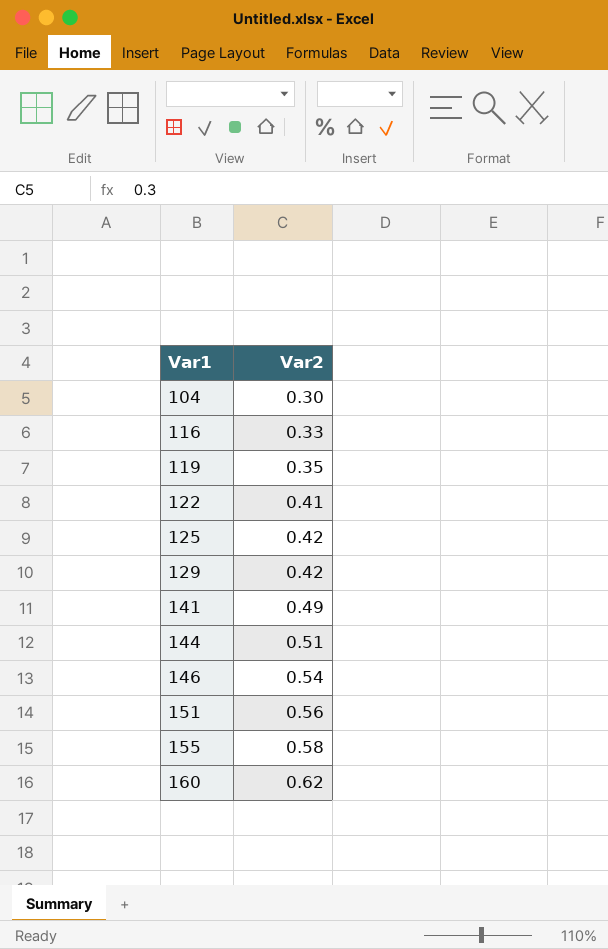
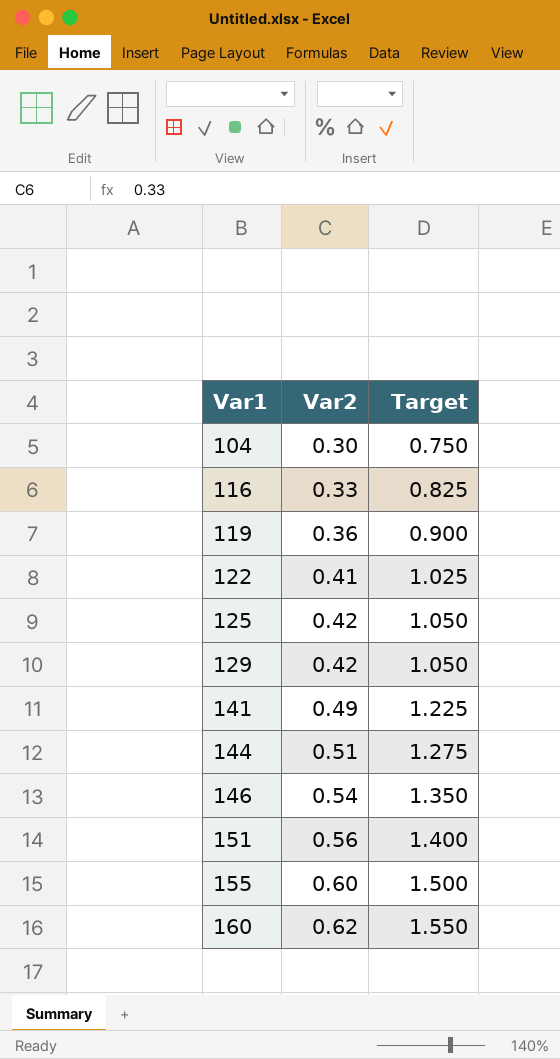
column Target | formula: none -> [Var2] * 2.5
119 | Var2: 0.35 -> 0.36
155 | Var2: 0.58 -> 0.60

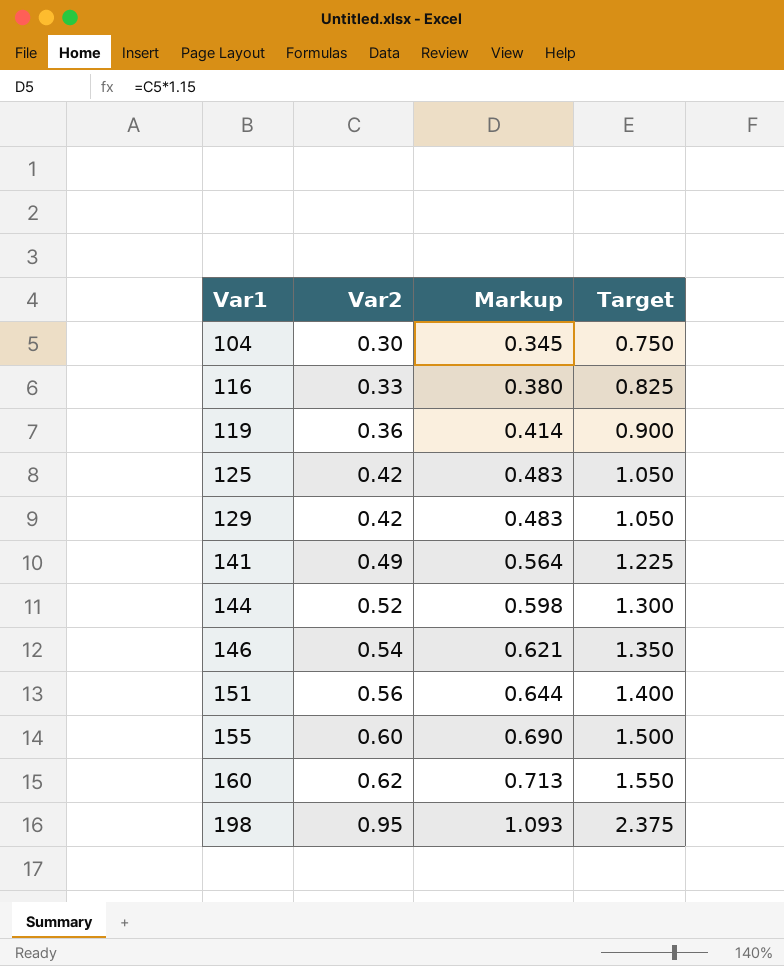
column Markup | formula: none -> [Var2] * 1.15
row 122: 0.41 | 1.025 -> none
144 | Var2: 0.51 -> 0.52
144 | Target: 1.275 -> 1.300
row 198: none -> 0.95 | 1.093 | 2.375

